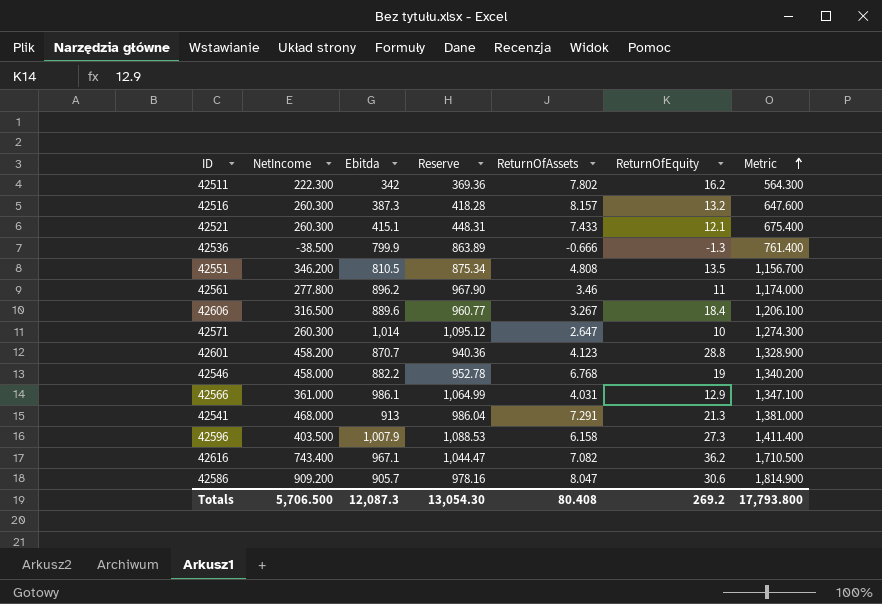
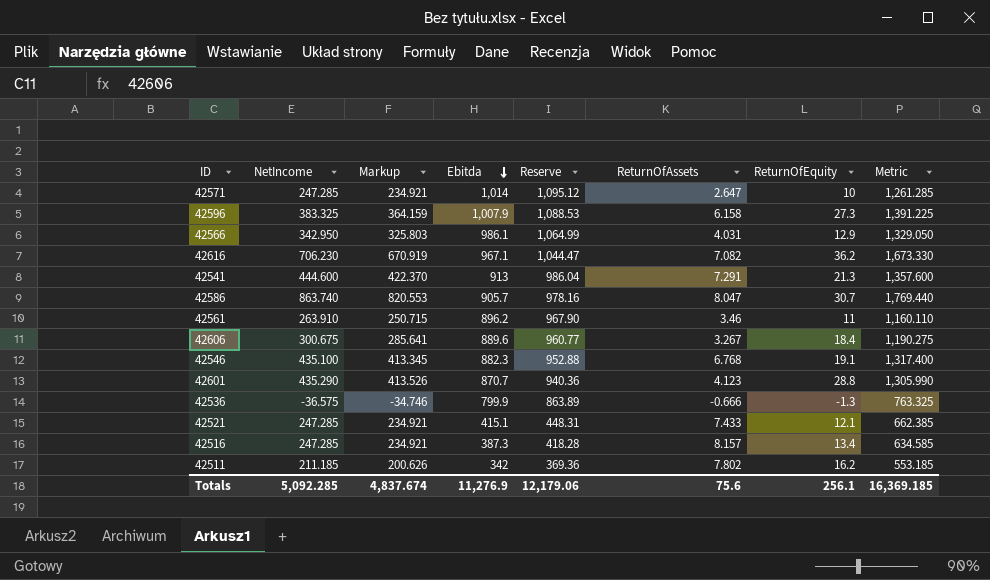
row order: Metric ascending -> Ebitda descending
column Markup | formula: none -> [NetIncome] * 0.95
row 42551: 346.200 | 810.5 | 875.34 | 4.808 | 13.5 | 1,156.700 -> none
42571 | NetIncome: 260.300 -> 247.285
42571 | Metric: 1,274.300 -> 1,261.285
42596 | NetIncome: 403.500 -> 383.325
42596 | Metric: 1,411.400 -> 1,391.225
42566 | NetIncome: 361.000 -> 342.950
42566 | Metric: 1,347.100 -> 1,329.050
42616 | NetIncome: 743.400 -> 706.230
42616 | Metric: 1,710.500 -> 1,673.330
42541 | NetIncome: 468.000 -> 444.600
42541 | Metric: 1,381.000 -> 1,357.600
42586 | NetIncome: 909.200 -> 863.740
42586 | ReturnOfEquity: 30.6 -> 30.7
42586 | Metric: 1,814.900 -> 1,769.440
42561 | NetIncome: 277.800 -> 263.910
42561 | Metric: 1,174.000 -> 1,160.110
42606 | NetIncome: 316.500 -> 300.675
42606 | Metric: 1,206.100 -> 1,190.275
42546 | NetIncome: 458.000 -> 435.100
42546 | Ebitda: 882.2 -> 882.3
42546 | Reserve: 952.78 -> 952.88
42546 | ReturnOfEquity: 19 -> 19.1
42546 | Metric: 1,340.200 -> 1,317.400
42601 | NetIncome: 458.200 -> 435.290
42601 | Metric: 1,328.900 -> 1,305.990
42536 | NetIncome: -38.500 -> -36.575
42536 | Metric: 761.400 -> 763.325
42521 | NetIncome: 260.300 -> 247.285
42521 | Metric: 675.400 -> 662.385
42516 | NetIncome: 260.300 -> 247.285
42516 | ReturnOfEquity: 13.2 -> 13.4
42516 | Metric: 647.600 -> 634.585
42511 | NetIncome: 222.300 -> 211.185
42511 | Metric: 564.300 -> 553.185
Totals | NetIncome: 5,706.500 -> 5,092.285
Totals | Ebitda: 12,087.3 -> 11,276.9
Totals | Reserve: 13,054.30 -> 12,179.06
Totals | ReturnOfAssets: 80.408 -> 75.6
Totals | ReturnOfEquity: 269.2 -> 256.1
Totals | Metric: 17,793.800 -> 16,369.185

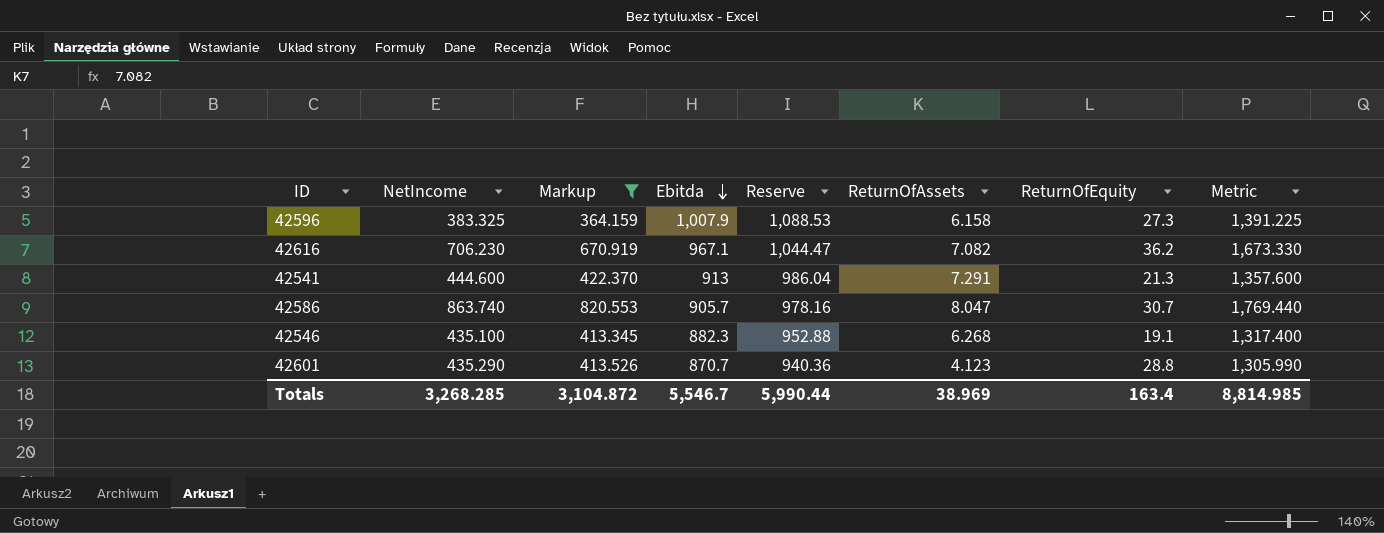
filter: none -> Markup >= 364.159
42546 | ReturnOfAssets: 6.768 -> 6.268
Totals | NetIncome: 5,092.285 -> 3,268.285
Totals | Markup: 4,837.674 -> 3,104.872
Totals | Ebitda: 11,276.9 -> 5,546.7
Totals | Reserve: 12,179.06 -> 5,990.44
Totals | ReturnOfAssets: 75.6 -> 38.969
Totals | ReturnOfEquity: 256.1 -> 163.4
Totals | Metric: 16,369.185 -> 8,814.985

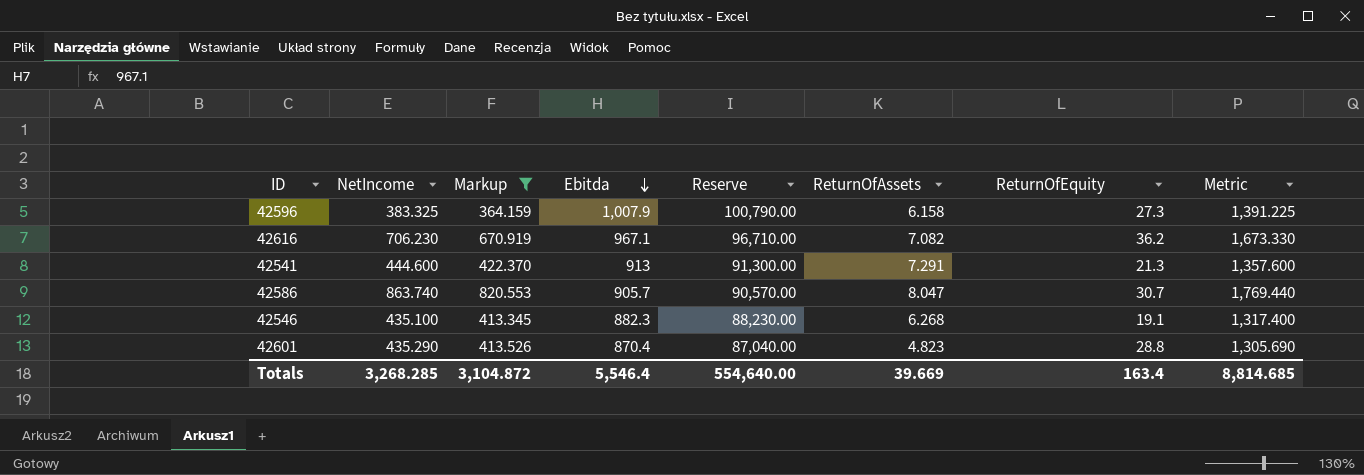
column Reserve | formula: [Ebitda] * 1.08 -> [Ebitda] * 100
42601 | Ebitda: 870.7 -> 870.4
42601 | ReturnOfAssets: 4.123 -> 4.823
42601 | Metric: 1,305.990 -> 1,305.690
Totals | Ebitda: 5,546.7 -> 5,546.4
Totals | Reserve: 5,990.44 -> 554,640.00
Totals | ReturnOfAssets: 38.969 -> 39.669
Totals | Metric: 8,814.985 -> 8,814.685

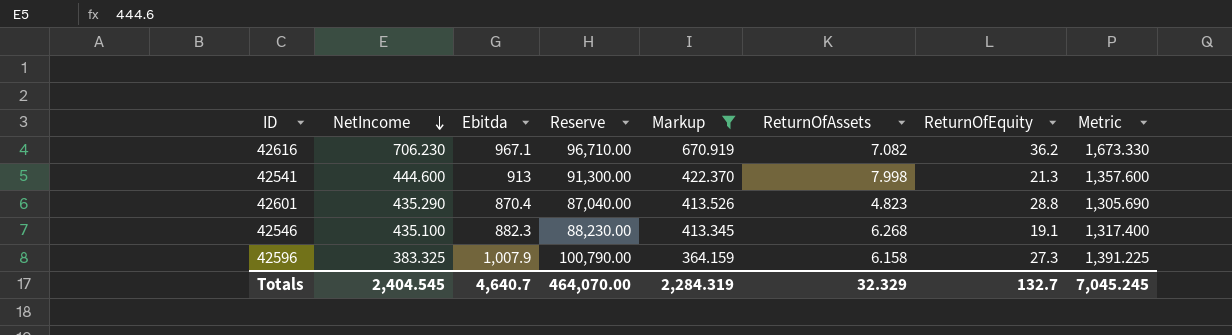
row order: Ebitda descending -> NetIncome descending
column Markup | position: 3 -> 5
row 42586: 863.740 | 820.553 | 905.7 | 90,570.00 | 8.047 | 30.7 | 1,769.440 -> none
42541 | ReturnOfAssets: 7.291 -> 7.998
Totals | NetIncome: 3,268.285 -> 2,404.545
Totals | Ebitda: 5,546.4 -> 4,640.7
Totals | Reserve: 554,640.00 -> 464,070.00
Totals | Markup: 3,104.872 -> 2,284.319
Totals | ReturnOfAssets: 39.669 -> 32.329
Totals | ReturnOfEquity: 163.4 -> 132.7
Totals | Metric: 8,814.685 -> 7,045.245

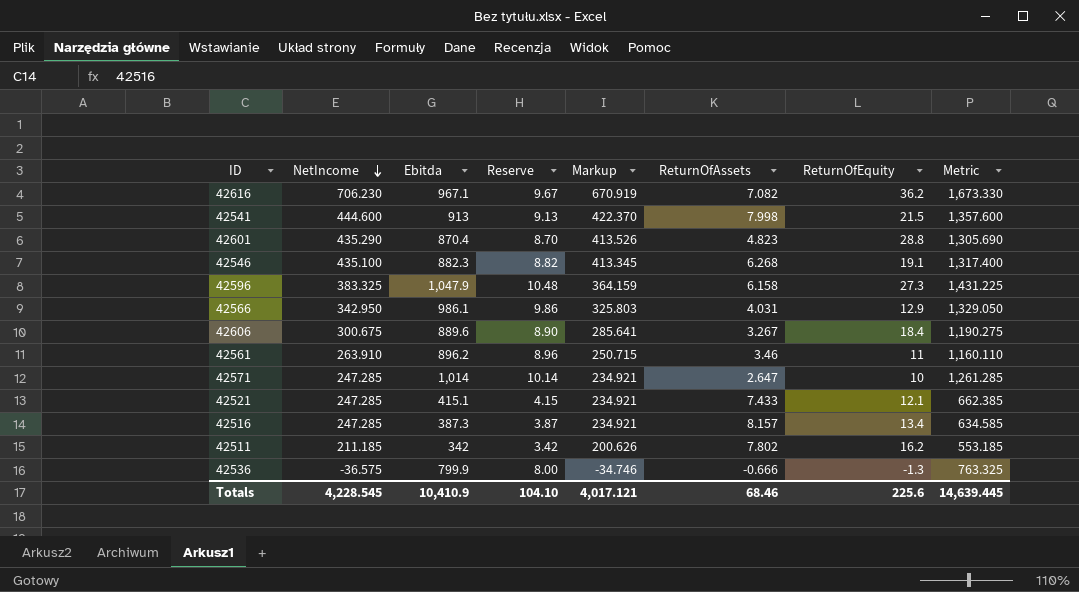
filter: Markup >= 364.159 -> none
column Reserve | formula: [Ebitda] * 100 -> [Ebitda] * 0.01
42541 | ReturnOfEquity: 21.3 -> 21.5
42596 | Ebitda: 1,007.9 -> 1,047.9
42596 | Metric: 1,391.225 -> 1,431.225
Totals | NetIncome: 2,404.545 -> 4,228.545
Totals | Ebitda: 4,640.7 -> 10,410.9
Totals | Reserve: 464,070.00 -> 104.10
Totals | Markup: 2,284.319 -> 4,017.121
Totals | ReturnOfAssets: 32.329 -> 68.46
Totals | ReturnOfEquity: 132.7 -> 225.6
Totals | Metric: 7,045.245 -> 14,639.445

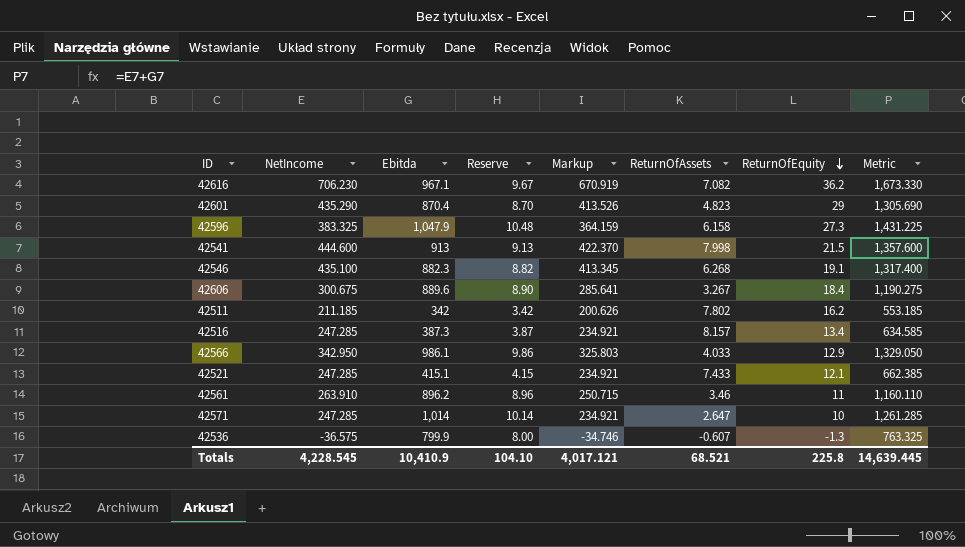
row order: NetIncome descending -> ReturnOfEquity descending
42601 | ReturnOfEquity: 28.8 -> 29
42566 | ReturnOfAssets: 4.031 -> 4.033
42536 | ReturnOfAssets: -0.666 -> -0.607
Totals | ReturnOfAssets: 68.46 -> 68.521
Totals | ReturnOfEquity: 225.6 -> 225.8

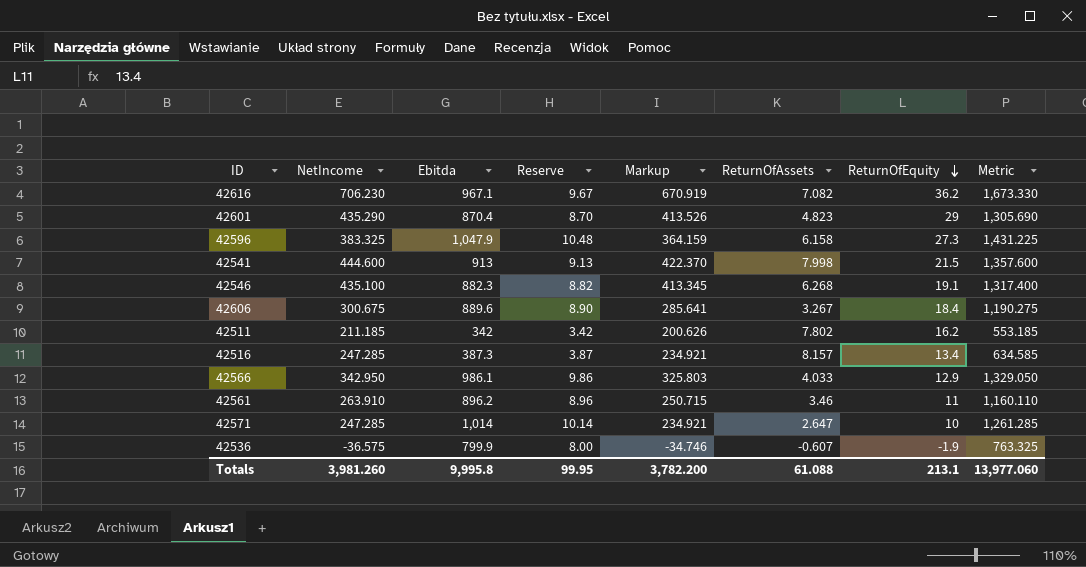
row 42521: 247.285 | 415.1 | 4.15 | 234.921 | 7.433 | 12.1 | 662.385 -> none
42536 | ReturnOfEquity: -1.3 -> -1.9
Totals | NetIncome: 4,228.545 -> 3,981.260
Totals | Ebitda: 10,410.9 -> 9,995.8
Totals | Reserve: 104.10 -> 99.95
Totals | Markup: 4,017.121 -> 3,782.200
Totals | ReturnOfAssets: 68.521 -> 61.088
Totals | ReturnOfEquity: 225.8 -> 213.1
Totals | Metric: 14,639.445 -> 13,977.060

